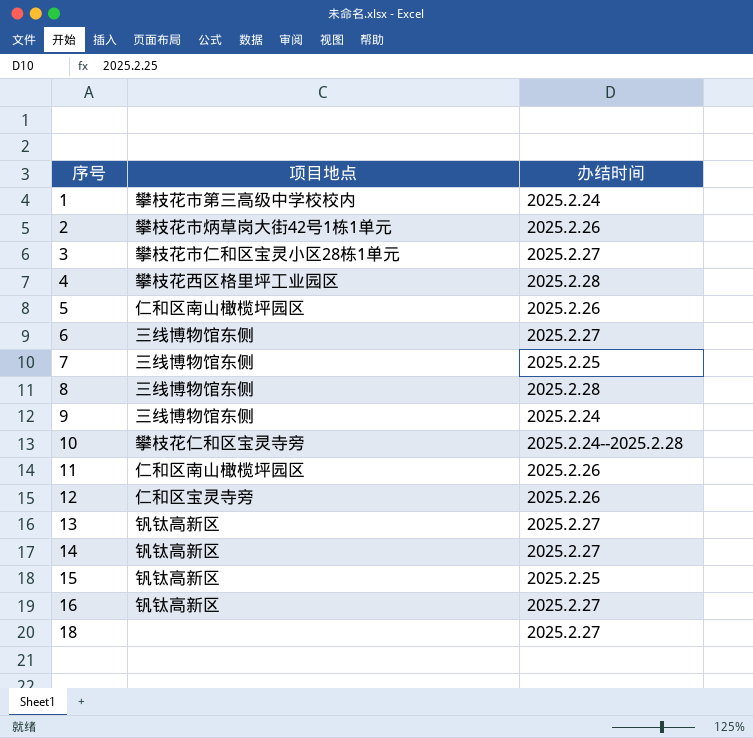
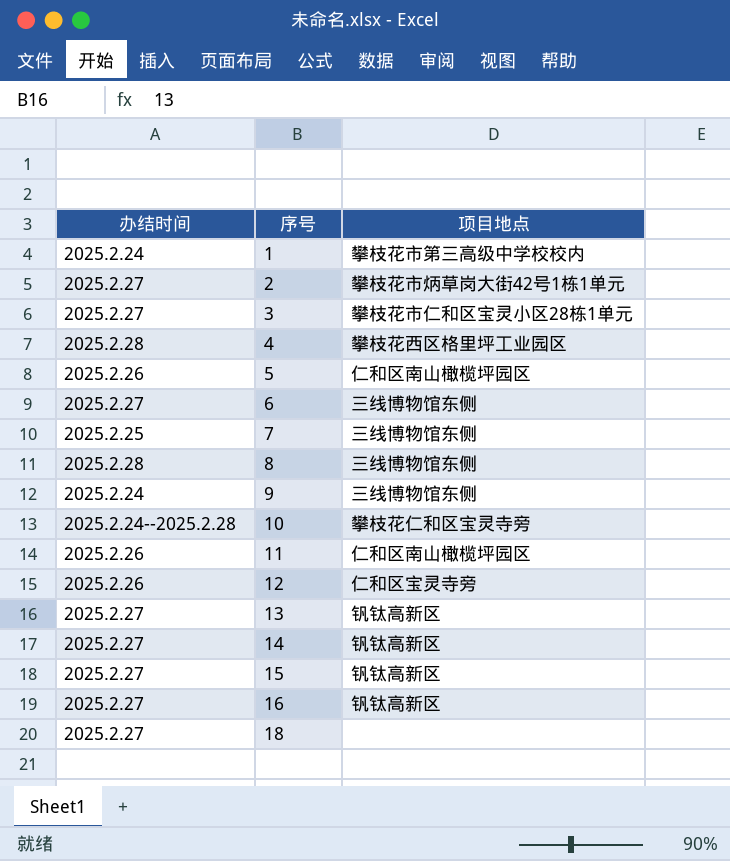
column 办结时间 | position: 3 -> 1
2 | 办结时间: 2025.2.26 -> 2025.2.27
15 | 办结时间: 2025.2.25 -> 2025.2.27

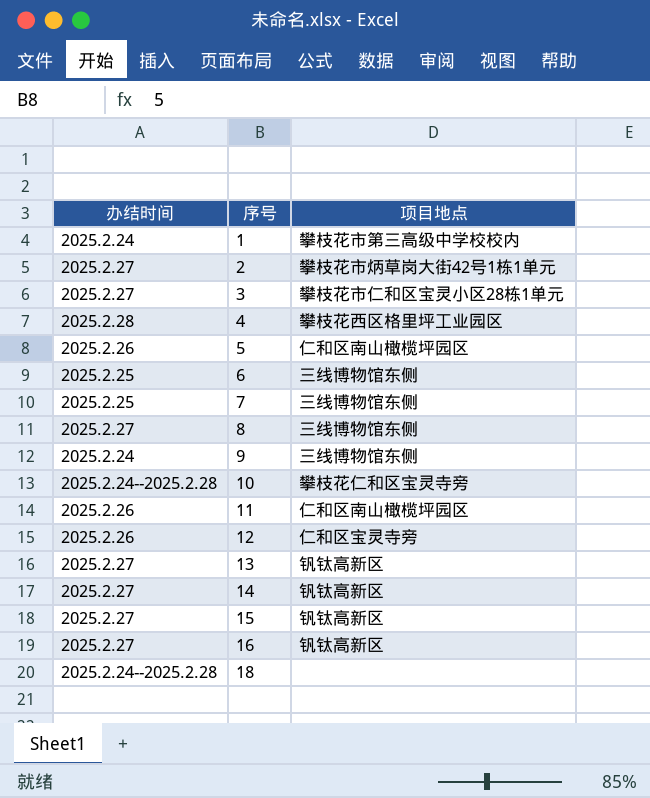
6 | 办结时间: 2025.2.27 -> 2025.2.25
8 | 办结时间: 2025.2.28 -> 2025.2.27
18 | 办结时间: 2025.2.27 -> 2025.2.24--2025.2.28

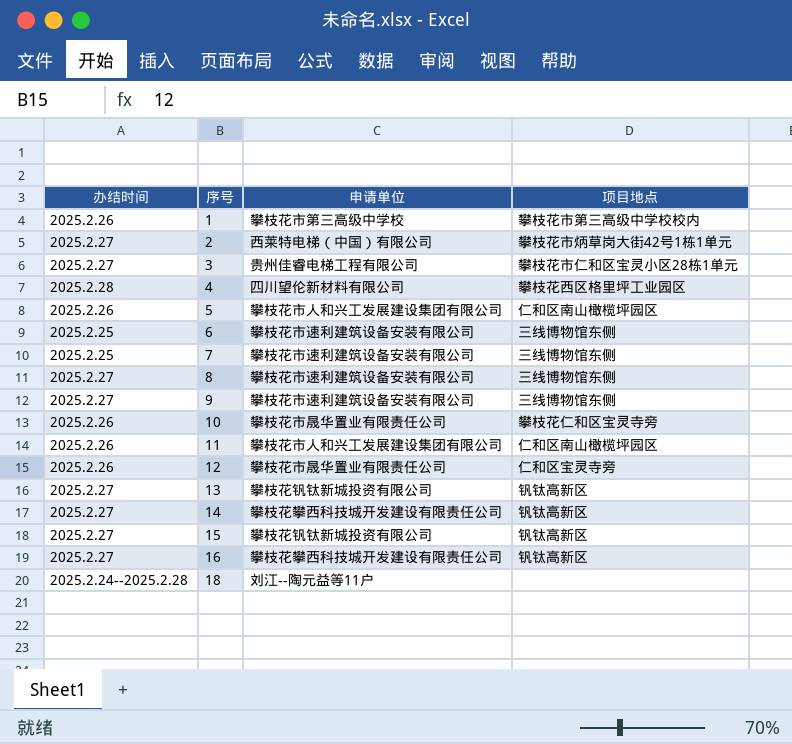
column 申请单位 | position: none -> 3
1 | 办结时间: 2025.2.24 -> 2025.2.26
9 | 办结时间: 2025.2.24 -> 2025.2.27
10 | 办结时间: 2025.2.24--2025.2.28 -> 2025.2.26

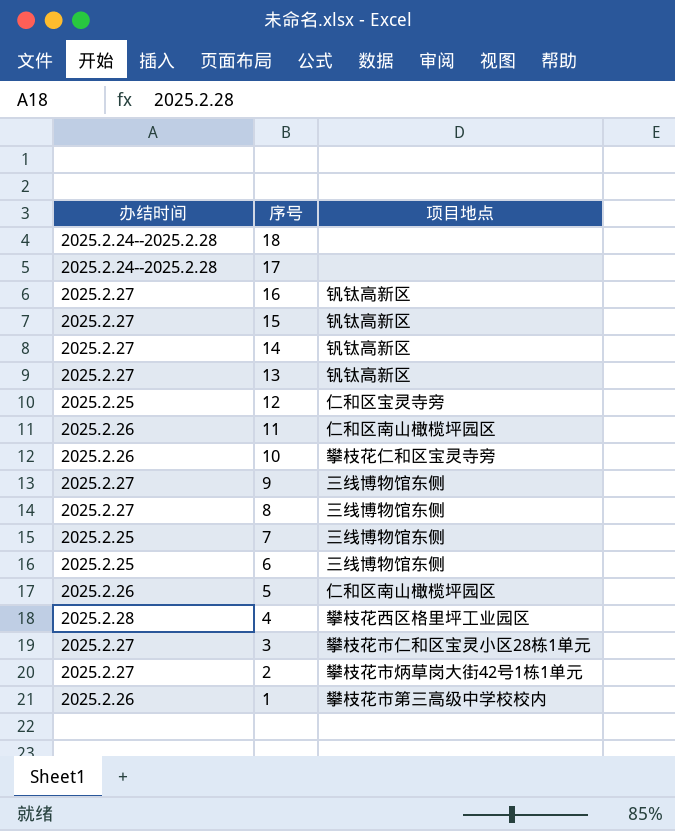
row order: 序号 ascending -> 序号 descending
column 申请单位 | position: 3 -> none
row 17: none -> 2025.2.24--2025.2.28 | none
12 | 办结时间: 2025.2.26 -> 2025.2.25

